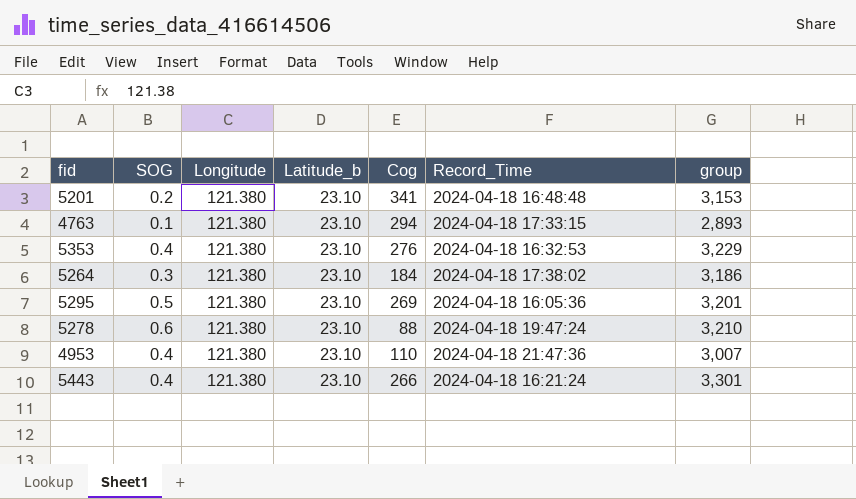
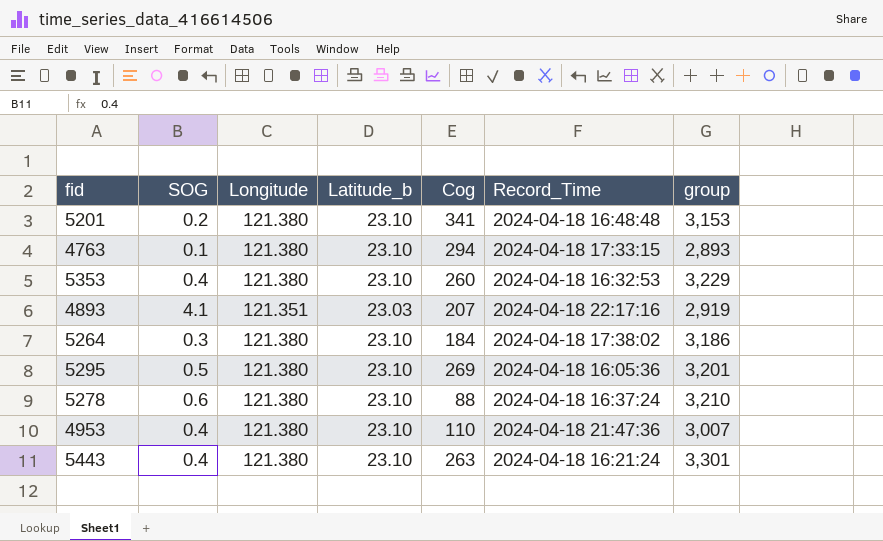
5353 | Cog: 276 -> 260
row 4893: none -> 4.1 | 121.351 | 23.03 | 207 | 2024-04-18 22:17:16 | 2,919
5278 | Record_Time: 2024-04-18 19:47:24 -> 2024-04-18 16:37:24
5443 | Cog: 266 -> 263

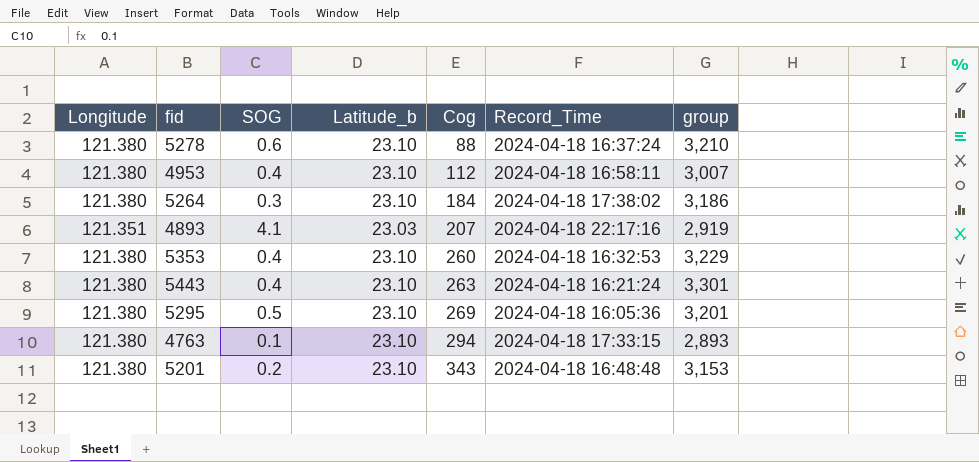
row order: none -> Cog ascending
column Longitude | position: 3 -> 1
4953 | Cog: 110 -> 112
4953 | Record_Time: 2024-04-18 21:47:36 -> 2024-04-18 16:58:11
5201 | Cog: 341 -> 343

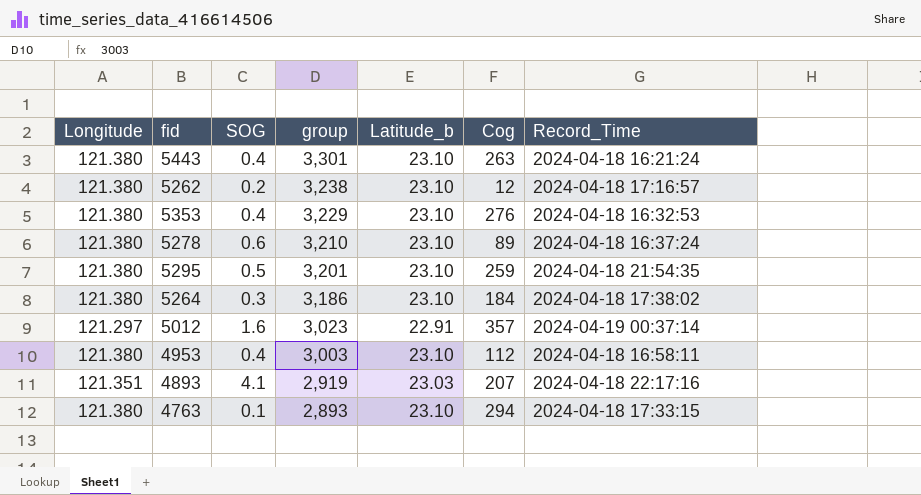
row order: Cog ascending -> group descending
column group | position: 7 -> 4
row 5201: 121.380 | 0.2 | 23.10 | 343 | 2024-04-18 16:48:48 | 3,153 -> none
row 5262: none -> 121.380 | 0.2 | 3,238 | 23.10 | 12 | 2024-04-18 17:16:57
5353 | Cog: 260 -> 276
5278 | Cog: 88 -> 89
5295 | Cog: 269 -> 259
5295 | Record_Time: 2024-04-18 16:05:36 -> 2024-04-18 21:54:35
row 5012: none -> 121.297 | 1.6 | 3,023 | 22.91 | 357 | 2024-04-19 00:37:14
4953 | group: 3,007 -> 3,003

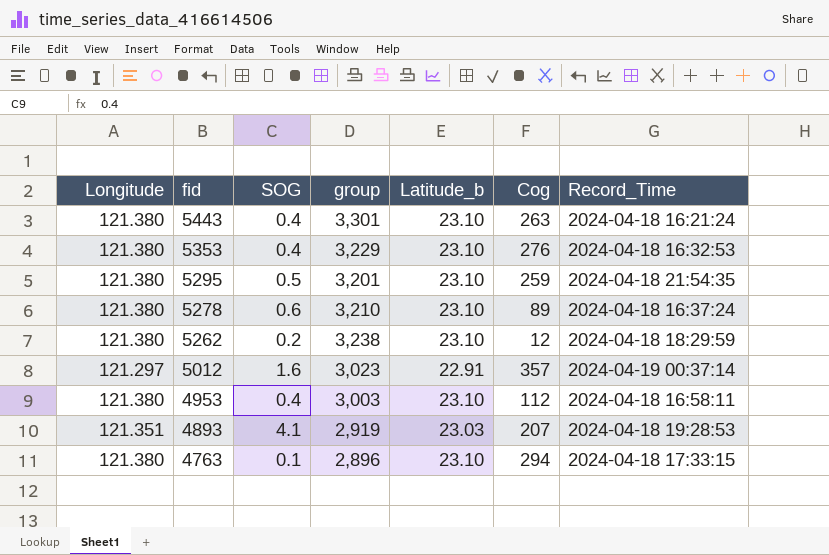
row order: group descending -> fid descending
row 5264: 121.380 | 0.3 | 3,186 | 23.10 | 184 | 2024-04-18 17:38:02 -> none
5262 | Record_Time: 2024-04-18 17:16:57 -> 2024-04-18 18:29:59
4893 | Record_Time: 2024-04-18 22:17:16 -> 2024-04-18 19:28:53
4763 | group: 2,893 -> 2,896

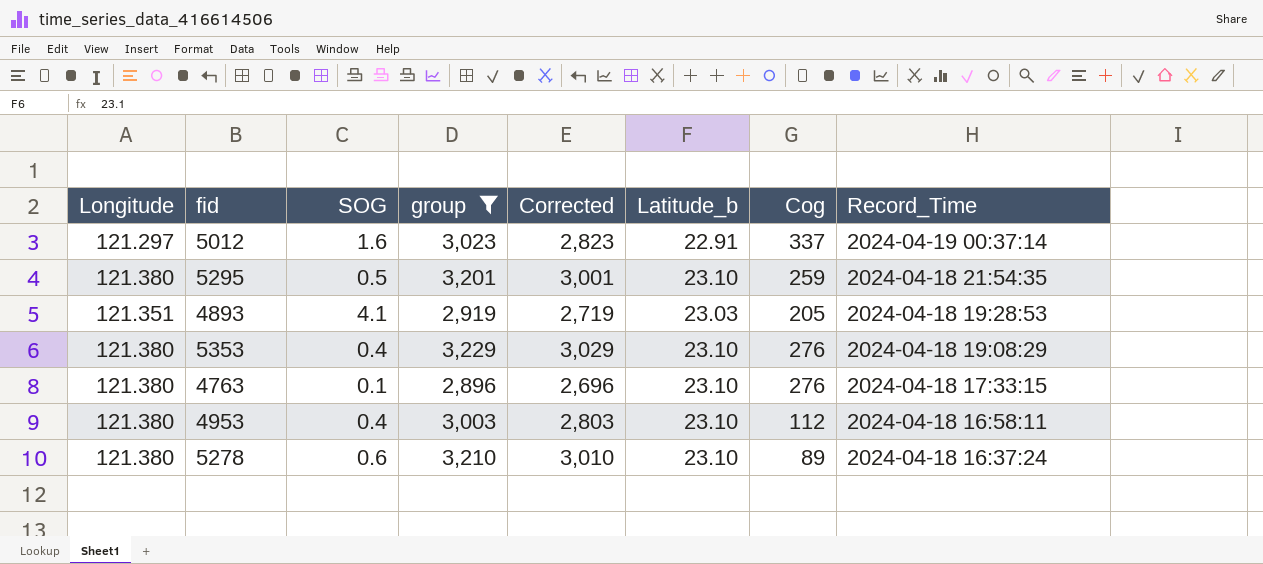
filter: none -> group <= 3,229
row order: fid descending -> Record_Time descending
column Corrected | formula: none -> [group] - 200
5012 | Cog: 357 -> 337
4893 | Cog: 207 -> 205
5353 | Record_Time: 2024-04-18 16:32:53 -> 2024-04-18 19:08:29
4763 | Cog: 294 -> 276

